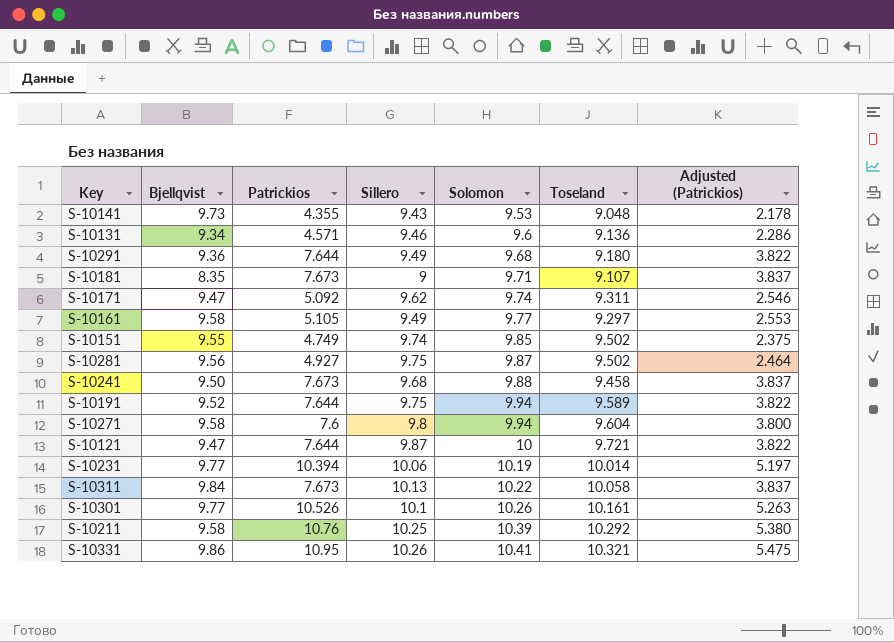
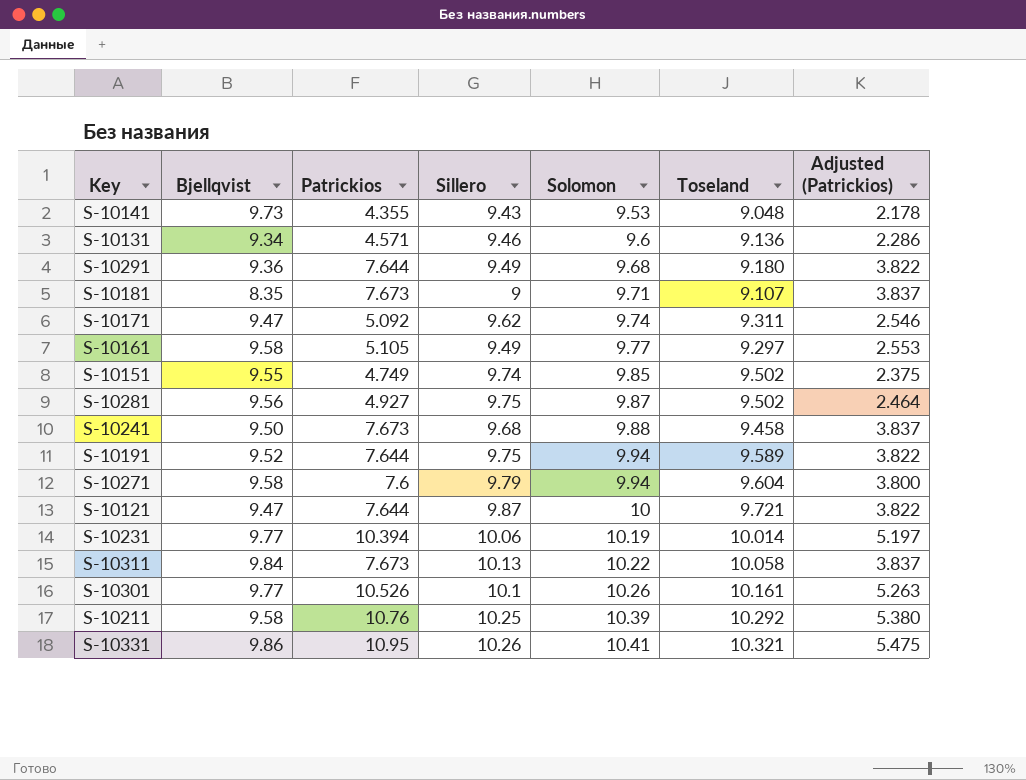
S-10271 | Sillero: 9.8 -> 9.79

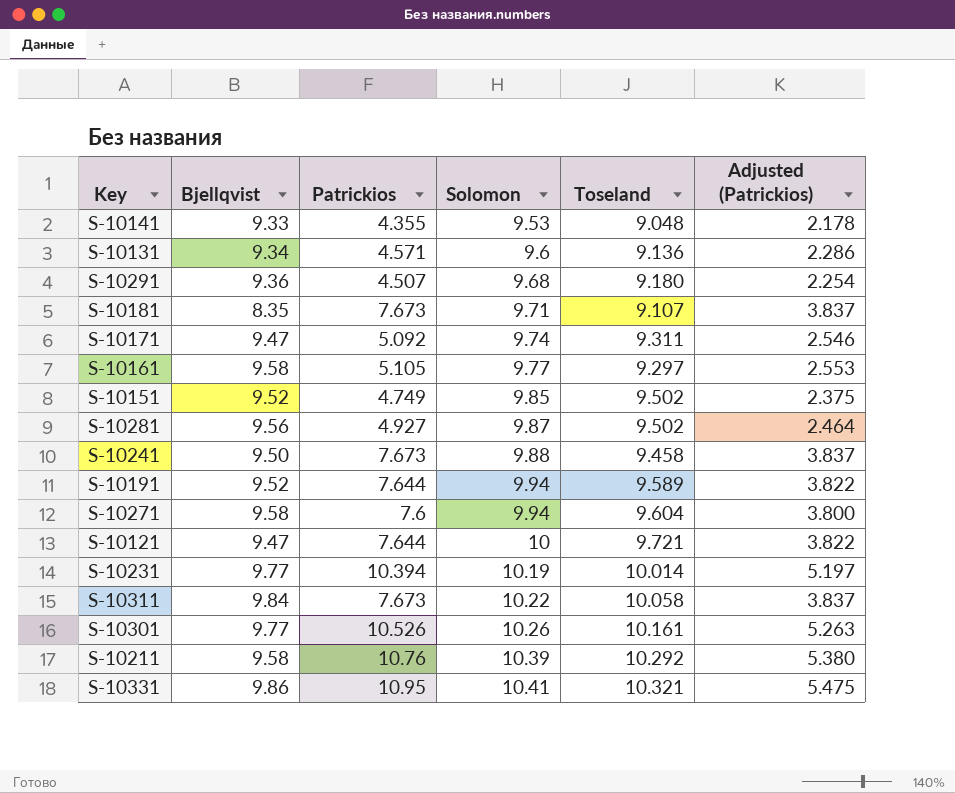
column Sillero | position: 4 -> none
S-10141 | Bjellqvist: 9.73 -> 9.33
S-10291 | Patrickios: 7.644 -> 4.507
S-10291 | Adjusted (Patrickios): 3.822 -> 2.254
S-10151 | Bjellqvist: 9.55 -> 9.52

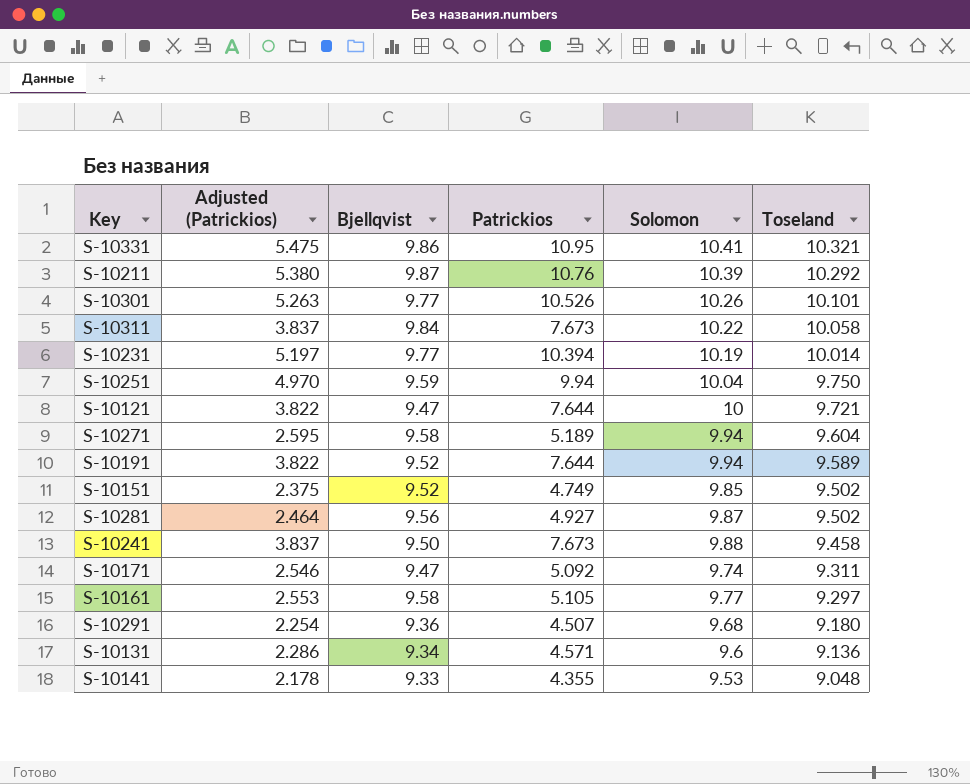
row order: Solomon ascending -> Toseland descending
column Adjusted (Patrickios) | position: 6 -> 2
row S-10181: 8.35 | 7.673 | 9.71 | 9.107 | 3.837 -> none
S-10211 | Bjellqvist: 9.58 -> 9.87
S-10301 | Toseland: 10.161 -> 10.101
row S-10251: none -> 4.970 | 9.59 | 9.94 | 10.04 | 9.750
S-10271 | Adjusted (Patrickios): 3.800 -> 2.595
S-10271 | Patrickios: 7.6 -> 5.189

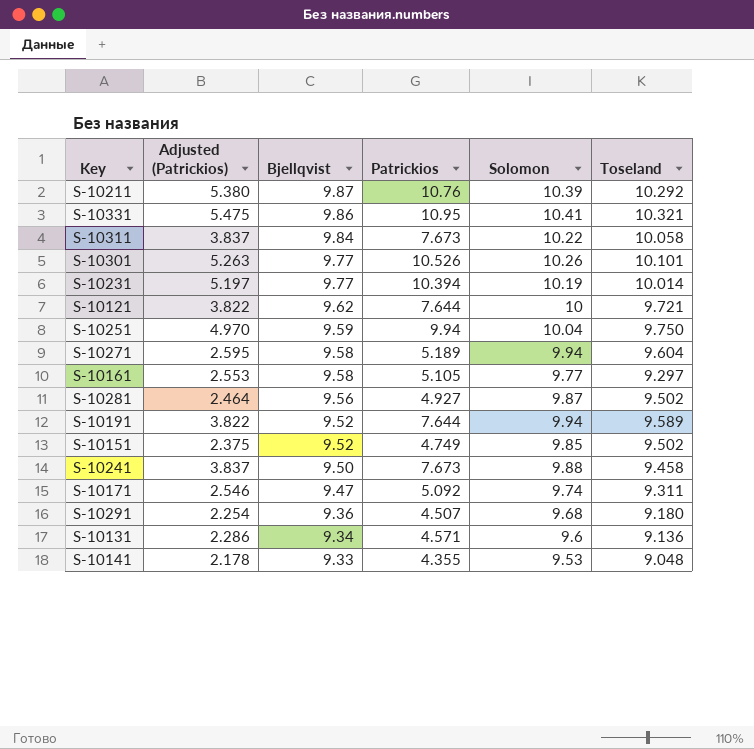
row order: Toseland descending -> Bjellqvist descending
S-10121 | Bjellqvist: 9.47 -> 9.62

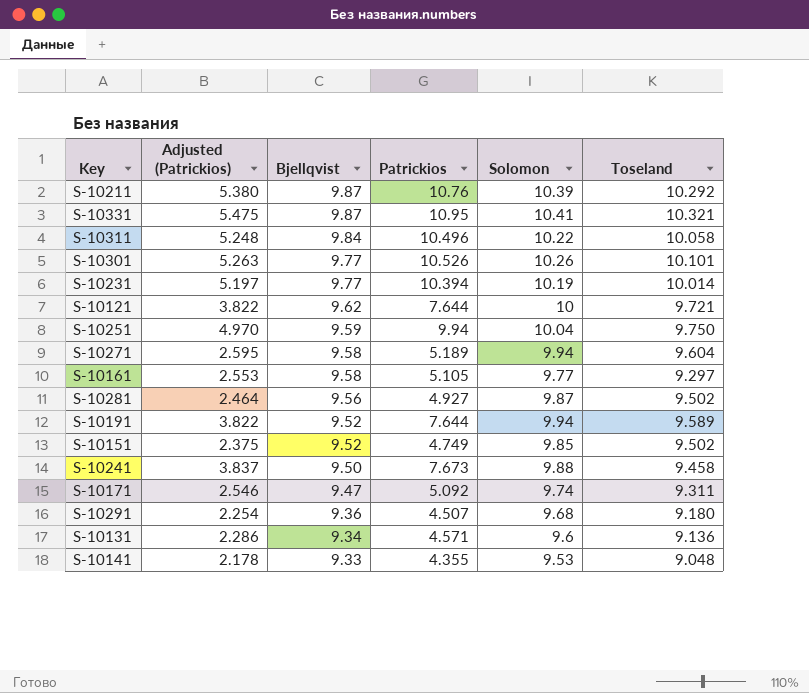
S-10331 | Bjellqvist: 9.86 -> 9.87
S-10311 | Adjusted (Patrickios): 3.837 -> 5.248
S-10311 | Patrickios: 7.673 -> 10.496

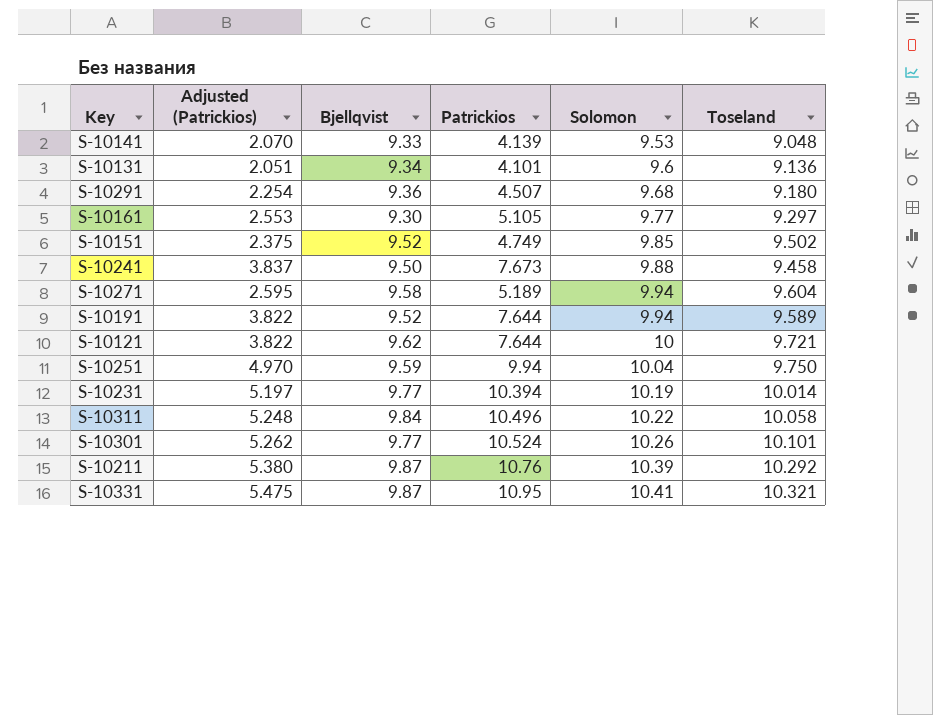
row order: Bjellqvist descending -> Solomon ascending
row S-10281: 2.464 | 9.56 | 4.927 | 9.87 | 9.502 -> none
row S-10171: 2.546 | 9.47 | 5.092 | 9.74 | 9.311 -> none
S-10141 | Adjusted (Patrickios): 2.178 -> 2.070
S-10141 | Patrickios: 4.355 -> 4.139
S-10131 | Adjusted (Patrickios): 2.286 -> 2.051
S-10131 | Patrickios: 4.571 -> 4.101
S-10161 | Bjellqvist: 9.58 -> 9.30
S-10301 | Adjusted (Patrickios): 5.263 -> 5.262
S-10301 | Patrickios: 10.526 -> 10.524

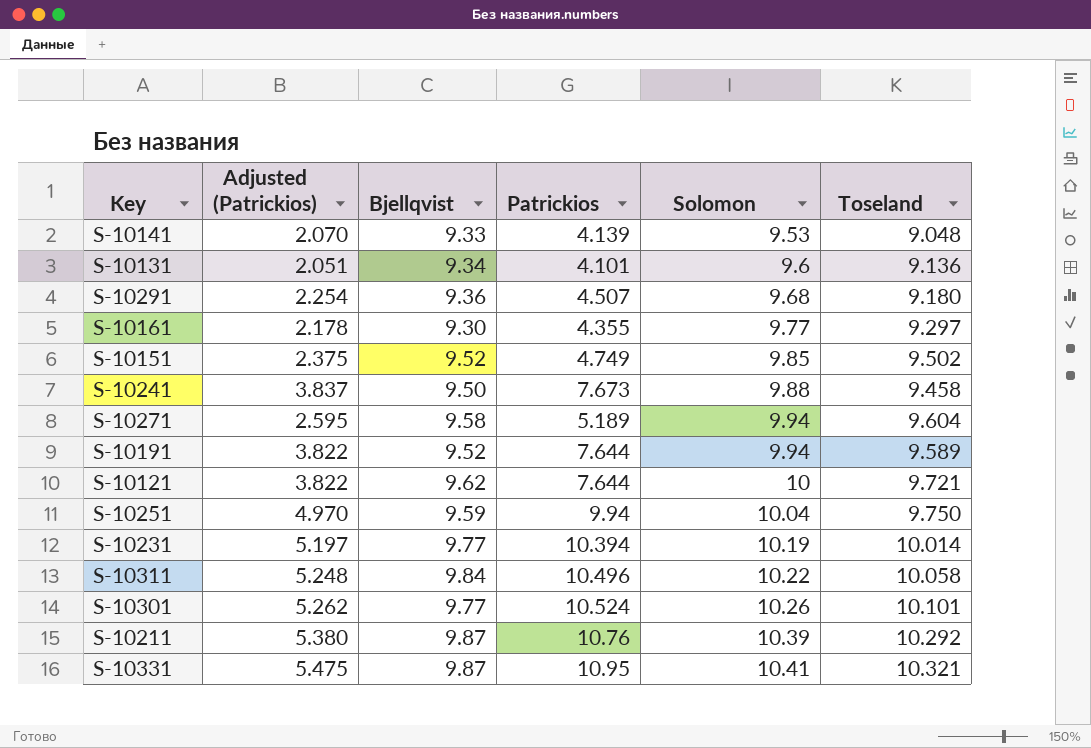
S-10161 | Adjusted (Patrickios): 2.553 -> 2.178
S-10161 | Patrickios: 5.105 -> 4.355

